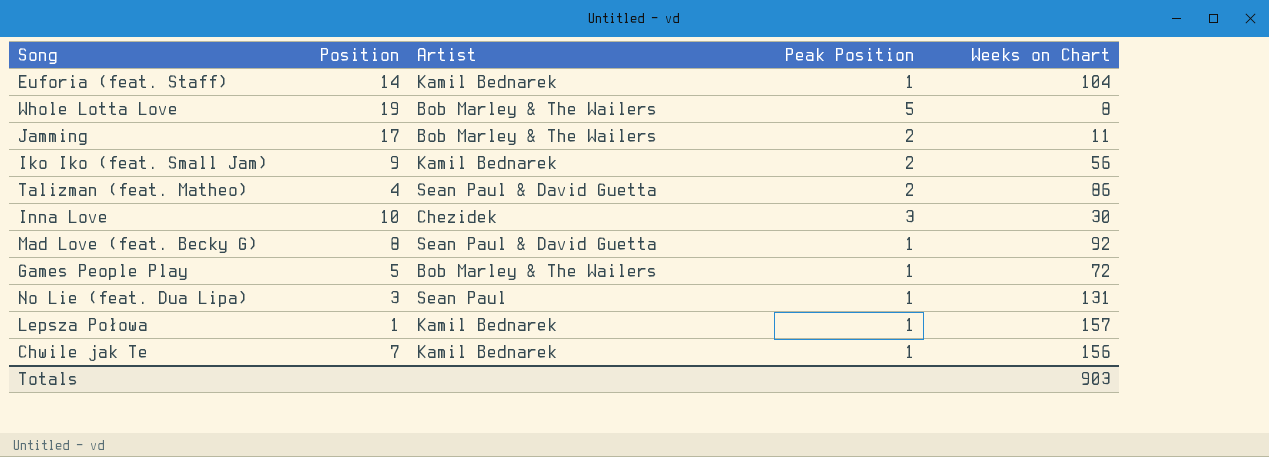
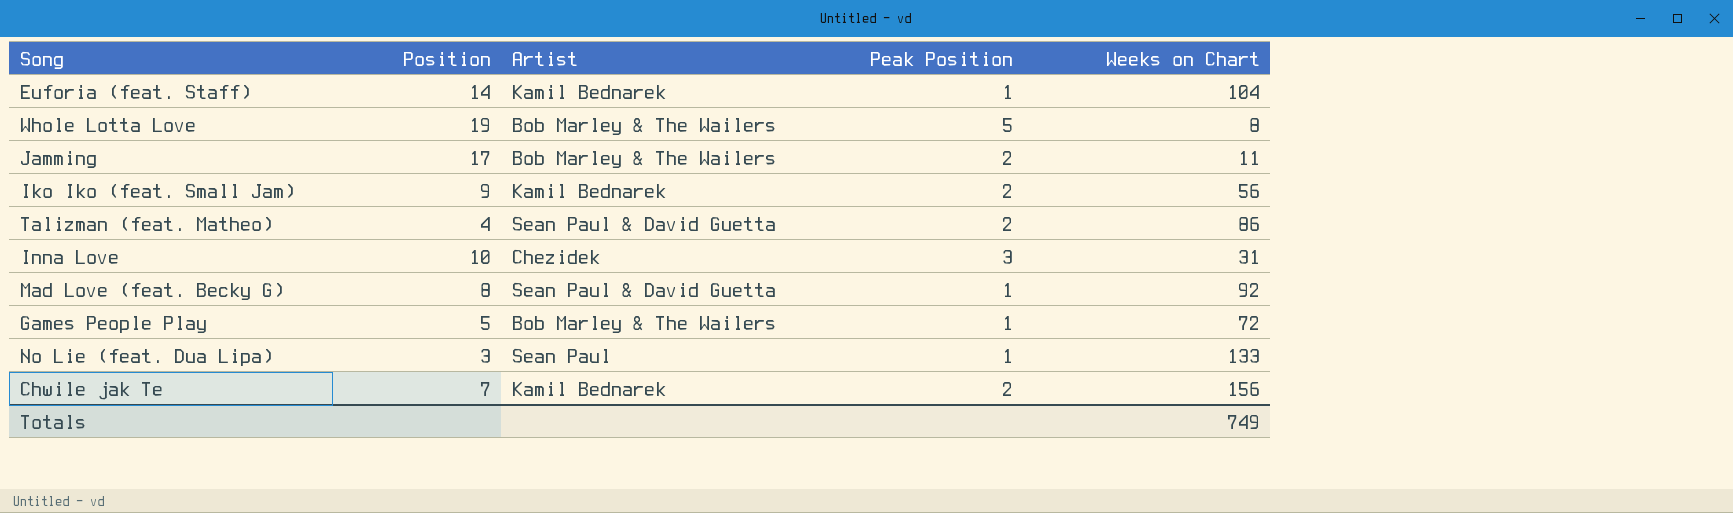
row Lepsza Połowa: 1 | Kamil Bednarek | 1 | 157 -> none
Inna Love | Weeks on Chart: 30 -> 31
No Lie (feat. Dua Lipa) | Weeks on Chart: 131 -> 133
Chwile jak Te | Peak Position: 1 -> 2
Totals | Weeks on Chart: 903 -> 749

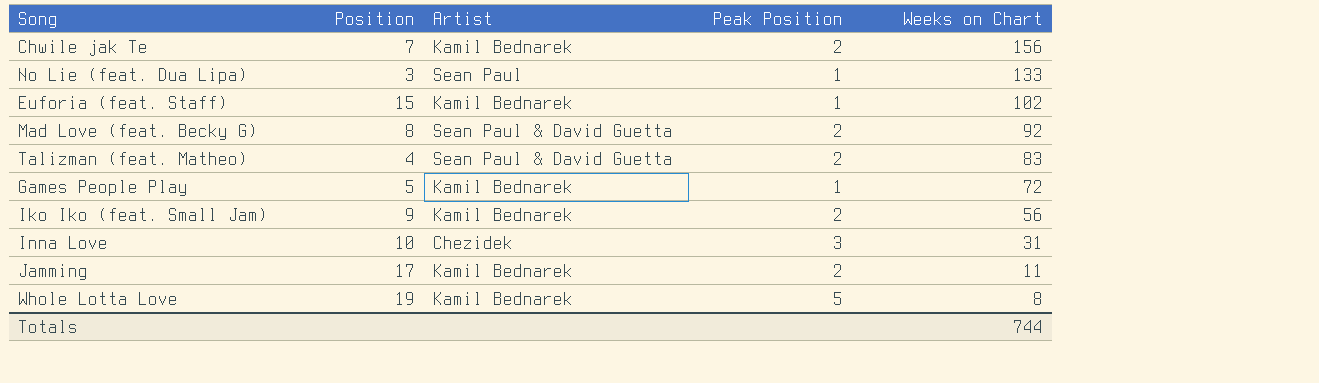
row order: none -> Weeks on Chart descending
Euforia (feat. Staff) | Position: 14 -> 15
Euforia (feat. Staff) | Weeks on Chart: 104 -> 102
Mad Love (feat. Becky G) | Peak Position: 1 -> 2
Talizman (feat. Matheo) | Weeks on Chart: 86 -> 83
Games People Play | Artist: Bob Marley & The Wailers -> Kamil Bednarek
Jamming | Artist: Bob Marley & The Wailers -> Kamil Bednarek
Whole Lotta Love | Artist: Bob Marley & The Wailers -> Kamil Bednarek
Totals | Weeks on Chart: 749 -> 744

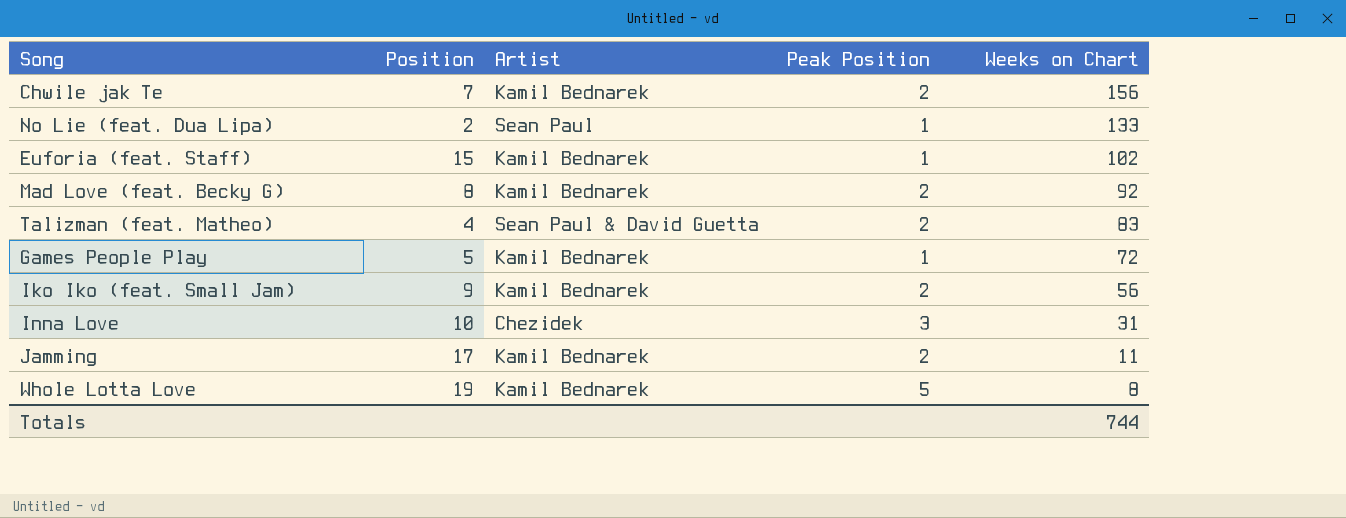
No Lie (feat. Dua Lipa) | Position: 3 -> 2
Mad Love (feat. Becky G) | Artist: Sean Paul & David Guetta -> Kamil Bednarek

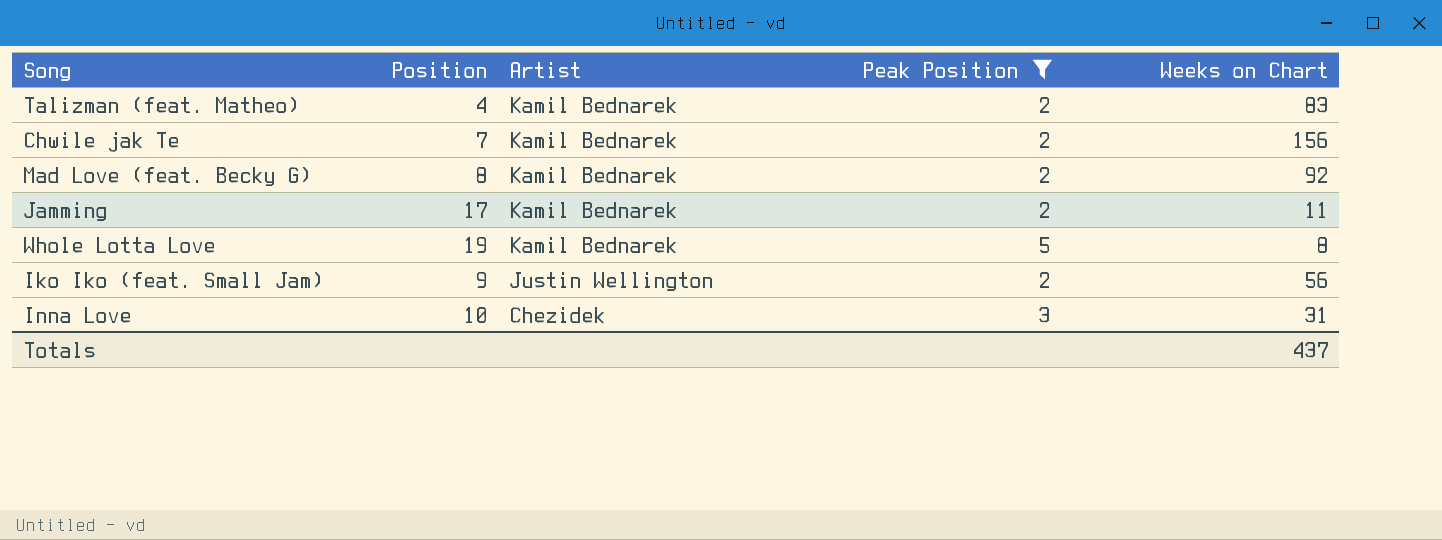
filter: none -> Peak Position != 1
row order: Weeks on Chart descending -> Artist descending
Talizman (feat. Matheo) | Artist: Sean Paul & David Guetta -> Kamil Bednarek
Iko Iko (feat. Small Jam) | Artist: Kamil Bednarek -> Justin Wellington
Totals | Weeks on Chart: 744 -> 437

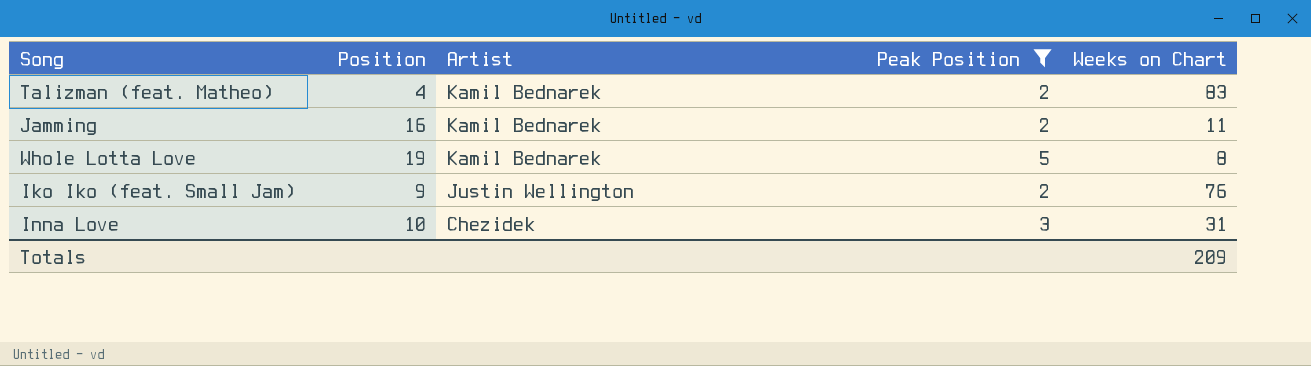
row Chwile jak Te: 7 | Kamil Bednarek | 2 | 156 -> none
row Mad Love (feat. Becky G): 8 | Kamil Bednarek | 2 | 92 -> none
Jamming | Position: 17 -> 16
Iko Iko (feat. Small Jam) | Weeks on Chart: 56 -> 76
Totals | Weeks on Chart: 437 -> 209

